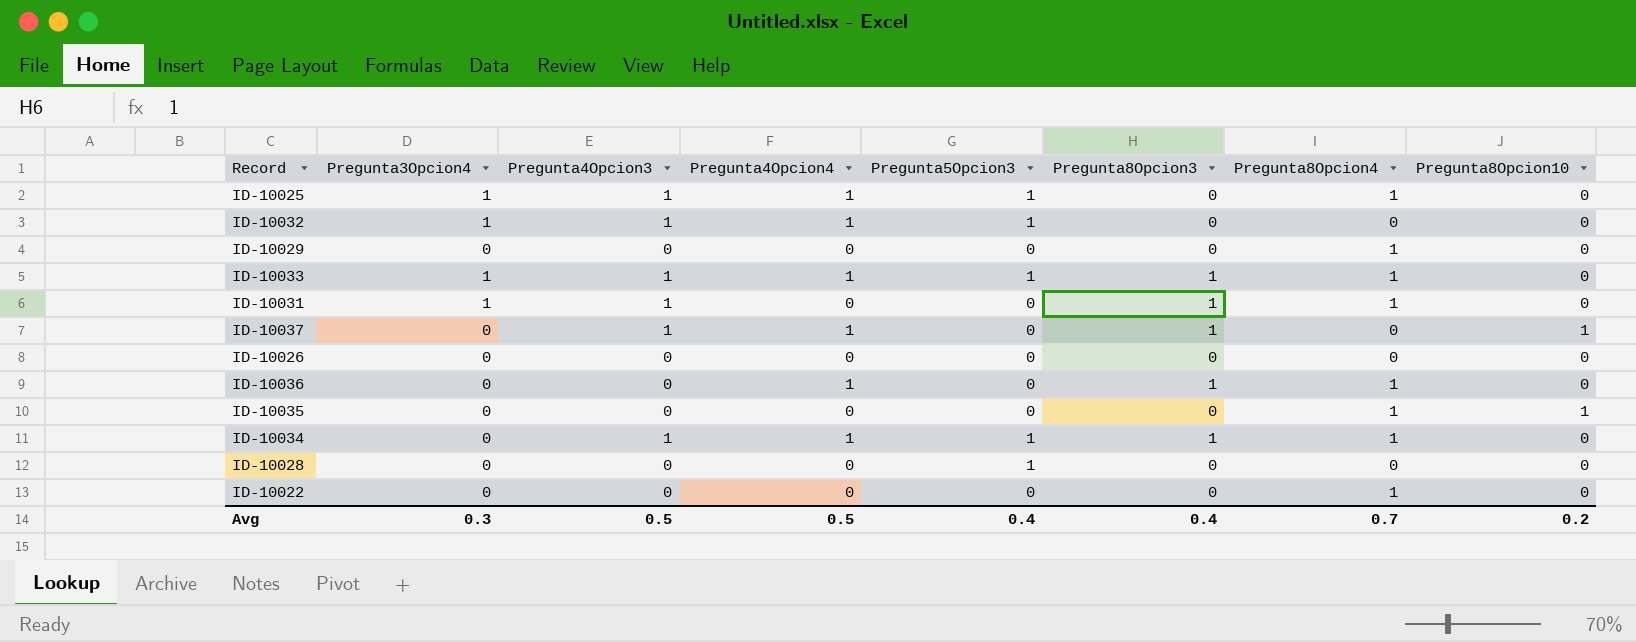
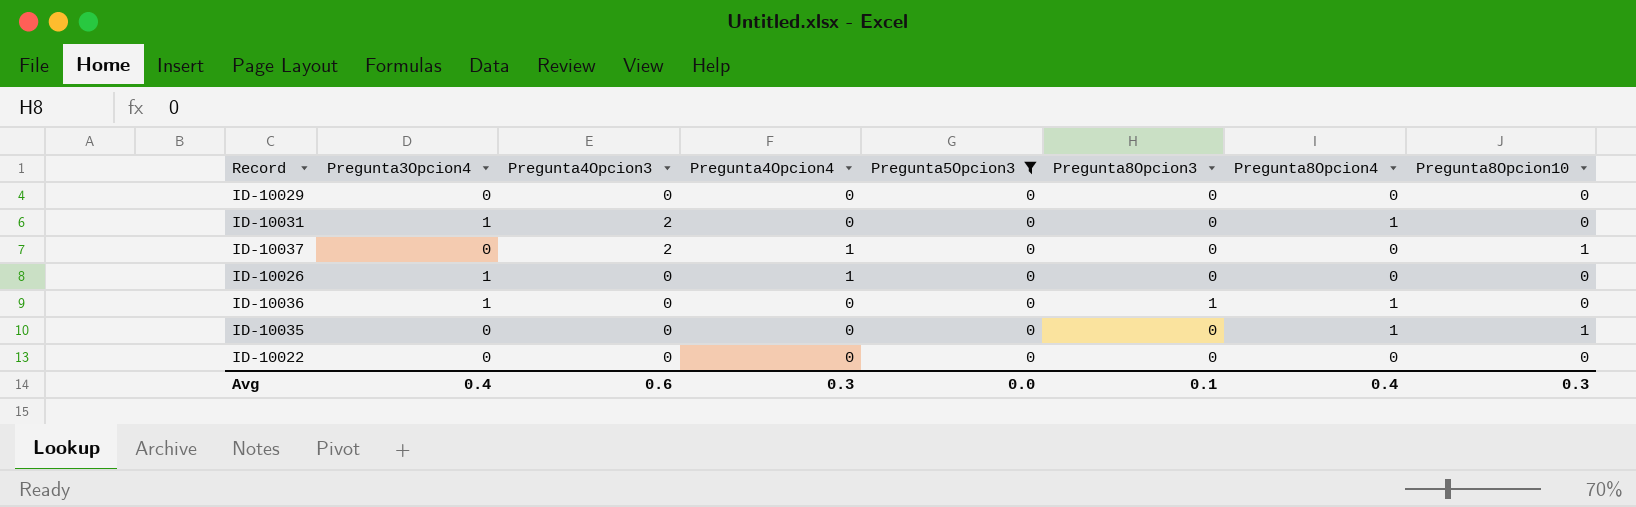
filter: none -> Pregunta5Opcion3 = 0
ID-10029 | Pregunta8Opcion4: 1 -> 0
ID-10031 | Pregunta4Opcion3: 1 -> 2
ID-10031 | Pregunta8Opcion3: 1 -> 0
ID-10037 | Pregunta4Opcion3: 1 -> 2
ID-10037 | Pregunta8Opcion3: 1 -> 0
ID-10026 | Pregunta3Opcion4: 0 -> 1
ID-10026 | Pregunta4Opcion4: 0 -> 1
ID-10036 | Pregunta3Opcion4: 0 -> 1
ID-10036 | Pregunta4Opcion4: 1 -> 0
ID-10022 | Pregunta8Opcion4: 1 -> 0
Avg | Pregunta3Opcion4: 0.3 -> 0.4
Avg | Pregunta4Opcion3: 0.5 -> 0.6
Avg | Pregunta4Opcion4: 0.5 -> 0.3
Avg | Pregunta5Opcion3: 0.4 -> 0.0
Avg | Pregunta8Opcion3: 0.4 -> 0.1
Avg | Pregunta8Opcion4: 0.7 -> 0.4
Avg | Pregunta8Opcion10: 0.2 -> 0.3

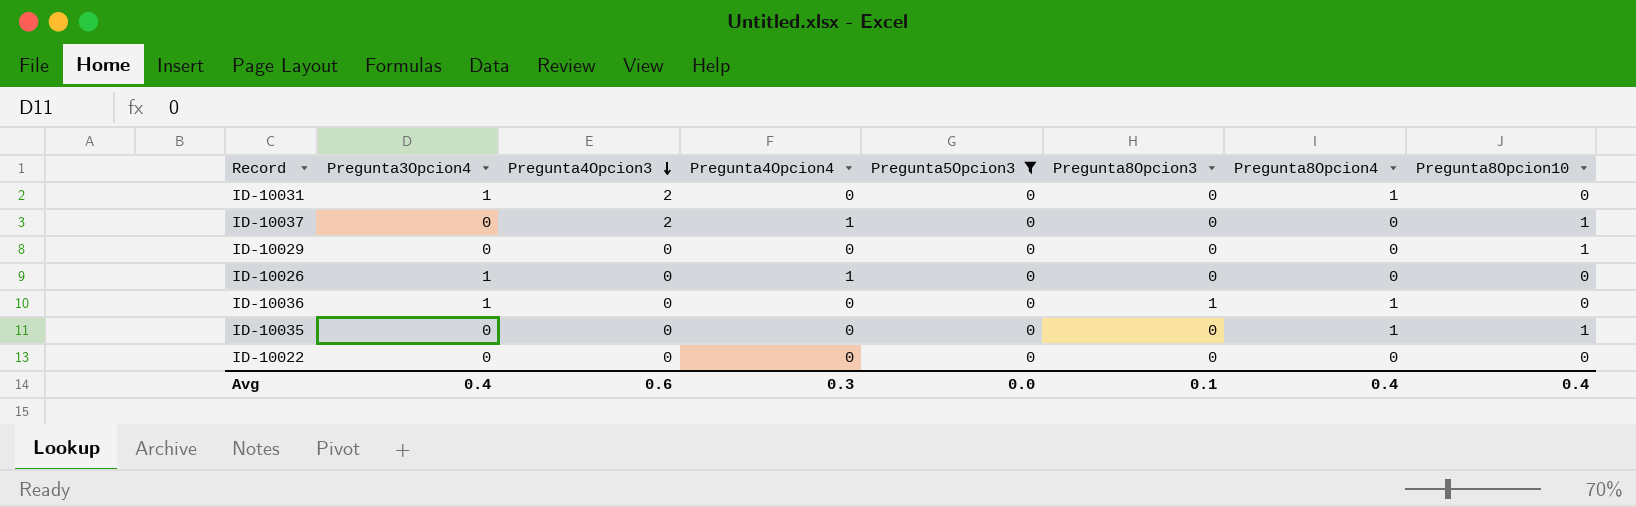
row order: none -> Pregunta4Opcion3 descending
ID-10029 | Pregunta8Opcion10: 0 -> 1
Avg | Pregunta8Opcion10: 0.3 -> 0.4

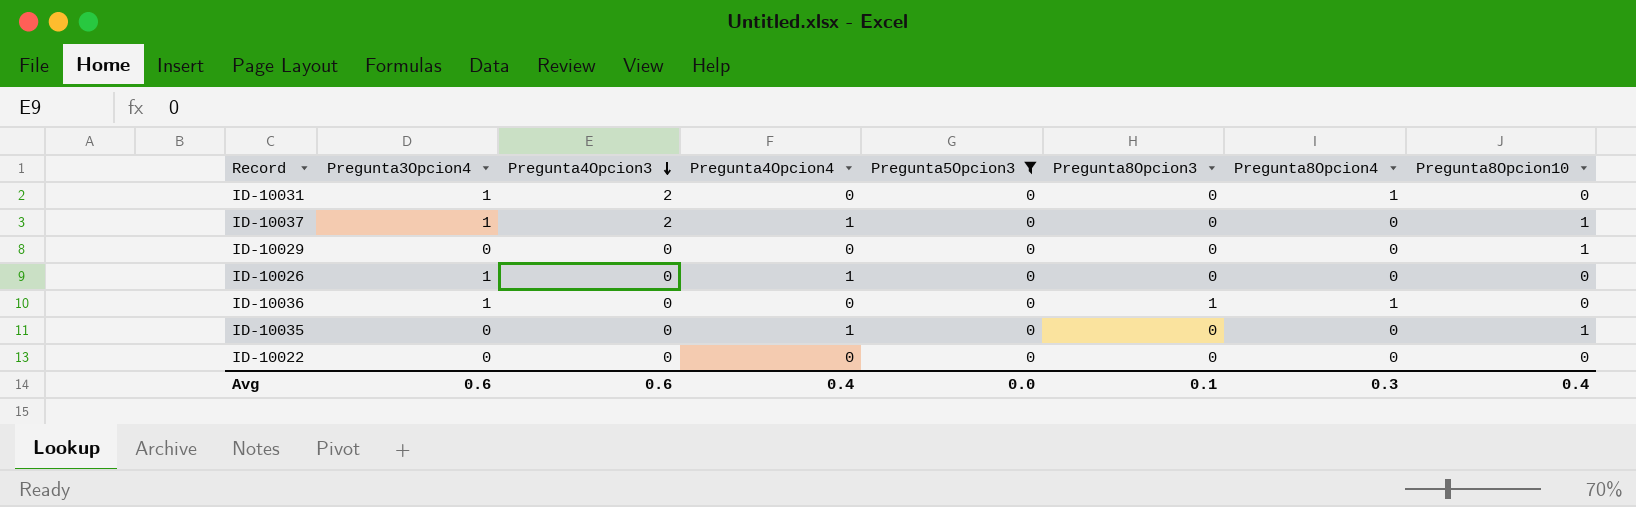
ID-10037 | Pregunta3Opcion4: 0 -> 1
ID-10035 | Pregunta4Opcion4: 0 -> 1
ID-10035 | Pregunta8Opcion4: 1 -> 0
Avg | Pregunta3Opcion4: 0.4 -> 0.6
Avg | Pregunta4Opcion4: 0.3 -> 0.4
Avg | Pregunta8Opcion4: 0.4 -> 0.3

